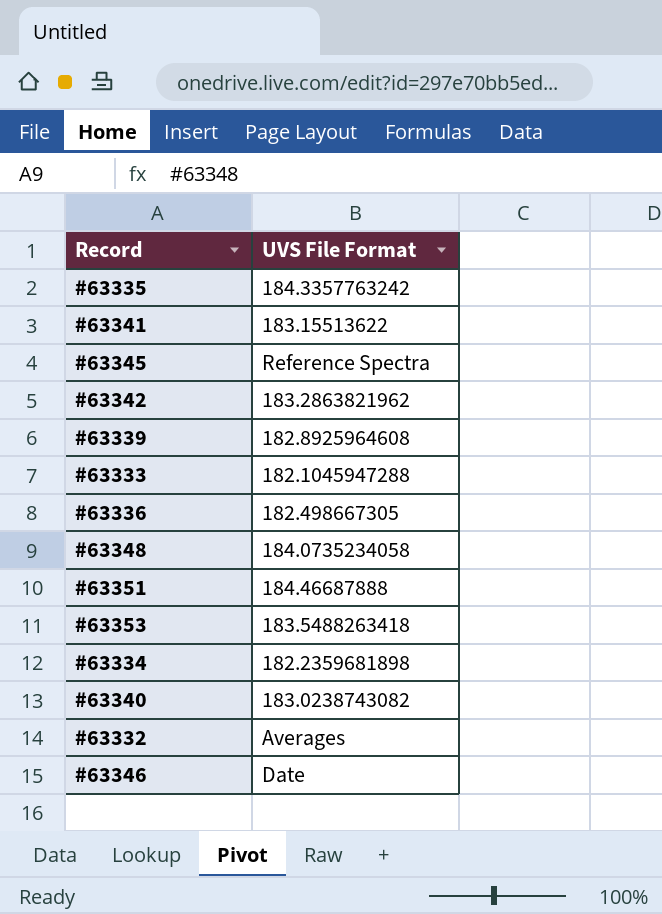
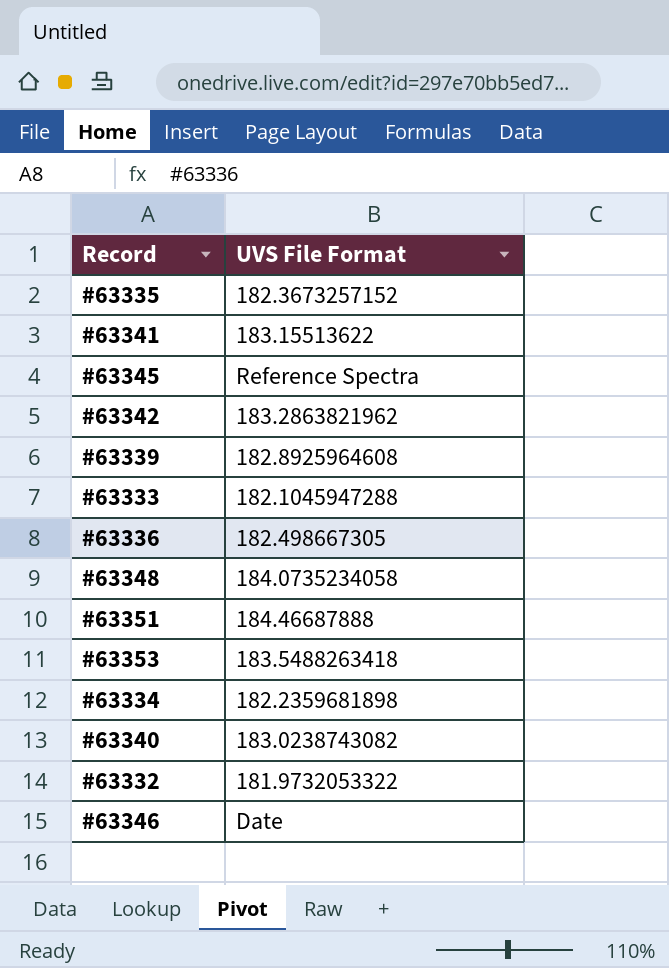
#63335 | UVS File Format: 184.3357763242 -> 182.3673257152
#63332 | UVS File Format: Averages -> 181.9732053322

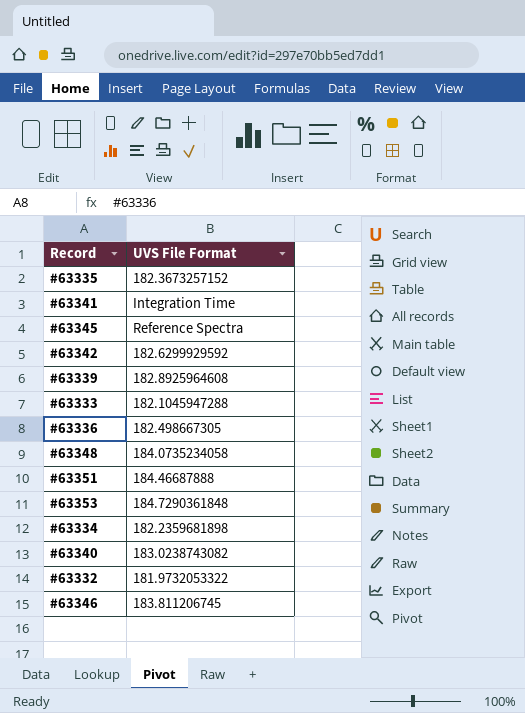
#63341 | UVS File Format: 183.15513622 -> Integration Time
#63342 | UVS File Format: 183.2863821962 -> 182.6299929592
#63353 | UVS File Format: 183.5488263418 -> 184.7290361848
#63346 | UVS File Format: Date -> 183.811206745

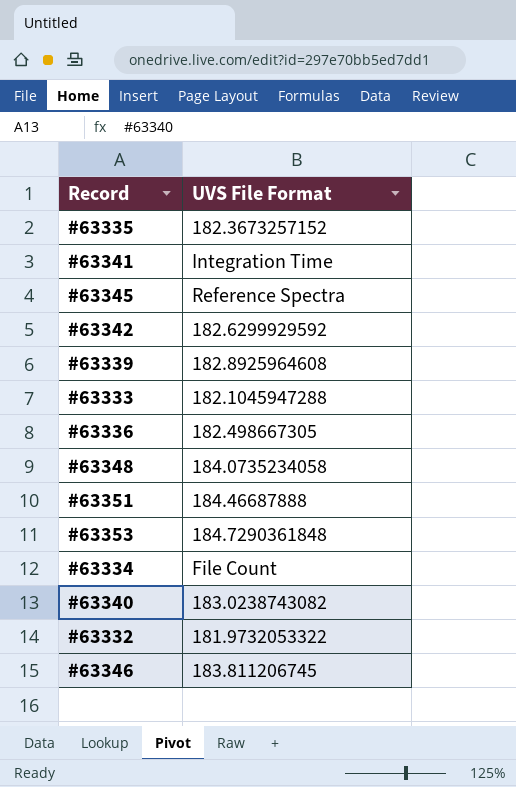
#63334 | UVS File Format: 182.2359681898 -> File Count

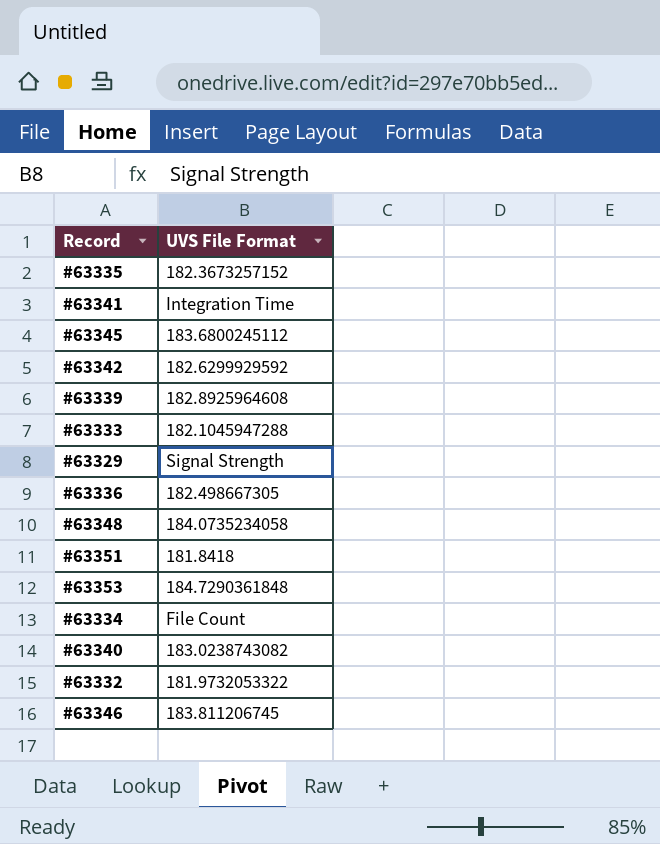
#63345 | UVS File Format: Reference Spectra -> 183.6800245112
row #63329: none -> Signal Strength
#63351 | UVS File Format: 184.46687888 -> 181.8418

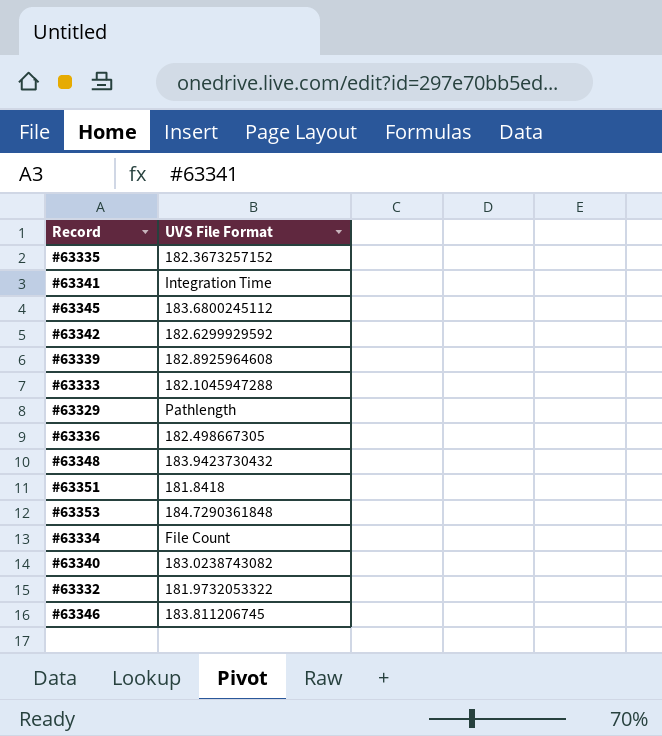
#63329 | UVS File Format: Signal Strength -> Pathlength
#63348 | UVS File Format: 184.0735234058 -> 183.9423730432

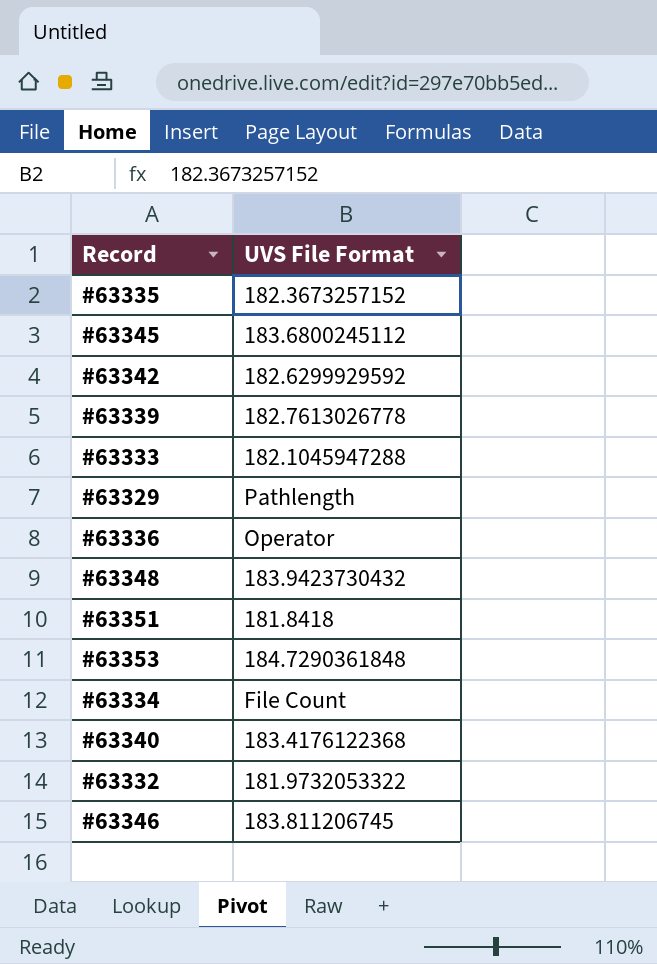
row #63341: Integration Time -> none
#63339 | UVS File Format: 182.8925964608 -> 182.7613026778
#63336 | UVS File Format: 182.498667305 -> Operator
#63340 | UVS File Format: 183.0238743082 -> 183.4176122368

